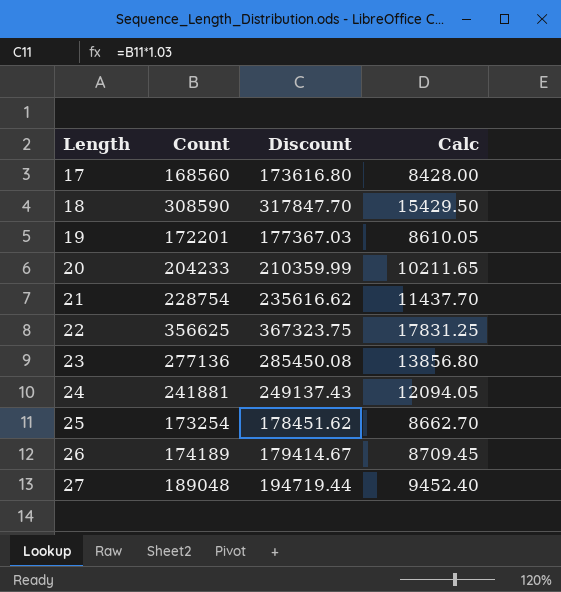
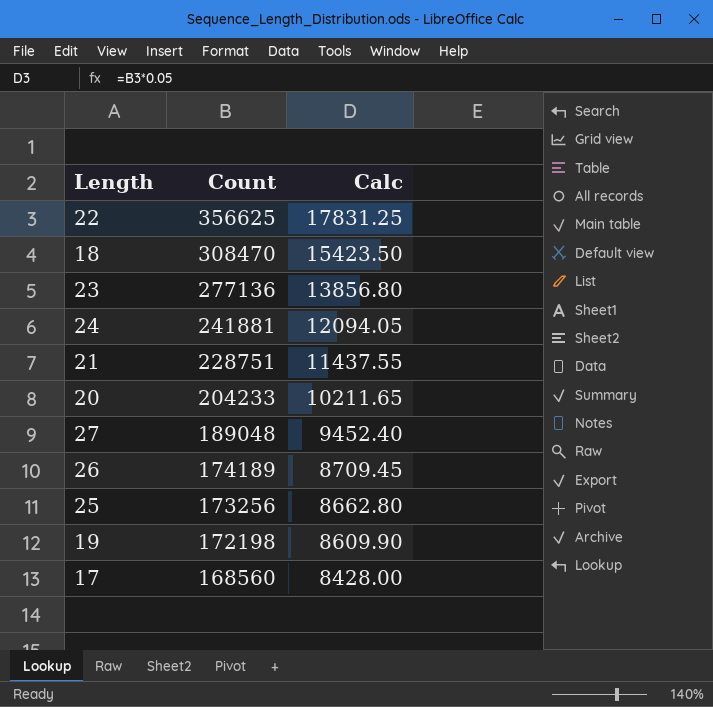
row order: Length ascending -> Count descending
column Discount | formula: [Count] * 1.03 -> none
18 | Count: 308590 -> 308470
18 | Calc: 15429.50 -> 15423.50
21 | Count: 228754 -> 228751
21 | Calc: 11437.70 -> 11437.55
25 | Count: 173254 -> 173256
25 | Calc: 8662.70 -> 8662.80
19 | Count: 172201 -> 172198
19 | Calc: 8610.05 -> 8609.90

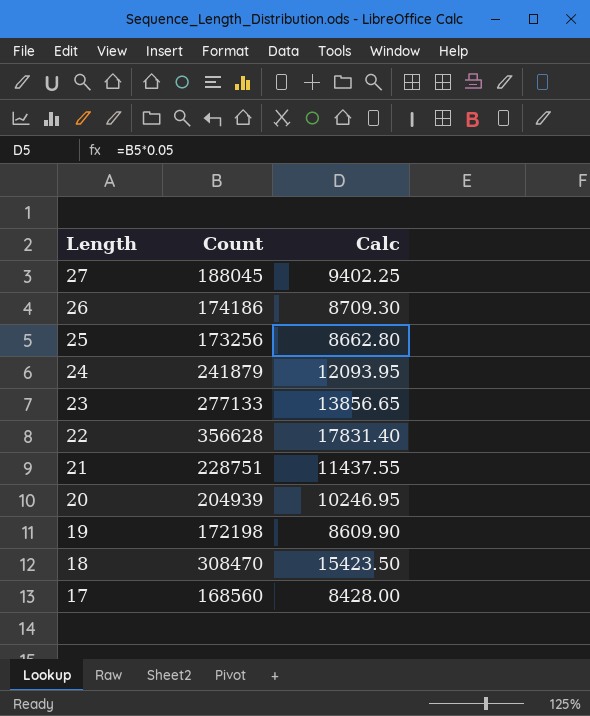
row order: Count descending -> Length descending
27 | Count: 189048 -> 188045
27 | Calc: 9452.40 -> 9402.25
26 | Count: 174189 -> 174186
26 | Calc: 8709.45 -> 8709.30
24 | Count: 241881 -> 241879
24 | Calc: 12094.05 -> 12093.95
23 | Count: 277136 -> 277133
23 | Calc: 13856.80 -> 13856.65
22 | Count: 356625 -> 356628
22 | Calc: 17831.25 -> 17831.40
20 | Count: 204233 -> 204939
20 | Calc: 10211.65 -> 10246.95

